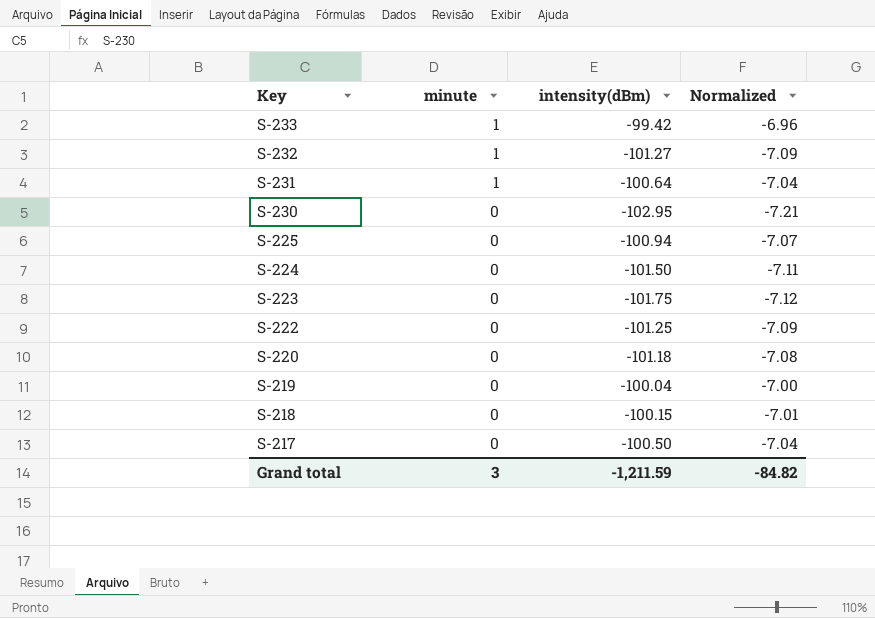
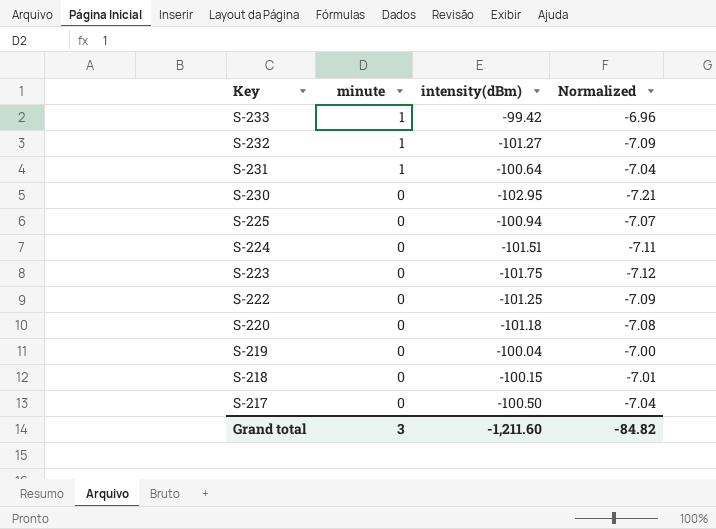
S-224 | intensity(dBm): -101.50 -> -101.51
Grand total | intensity(dBm): -1,211.59 -> -1,211.60

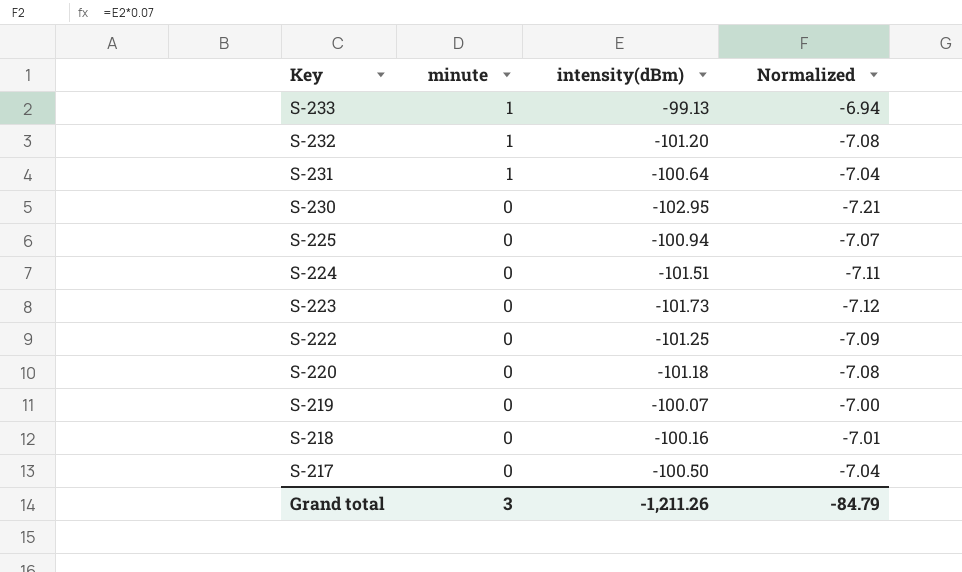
S-233 | intensity(dBm): -99.42 -> -99.13
S-233 | Normalized: -6.96 -> -6.94
S-232 | intensity(dBm): -101.27 -> -101.20
S-232 | Normalized: -7.09 -> -7.08
S-223 | intensity(dBm): -101.75 -> -101.73
S-219 | intensity(dBm): -100.04 -> -100.07
S-218 | intensity(dBm): -100.15 -> -100.16
Grand total | intensity(dBm): -1,211.60 -> -1,211.26
Grand total | Normalized: -84.82 -> -84.79

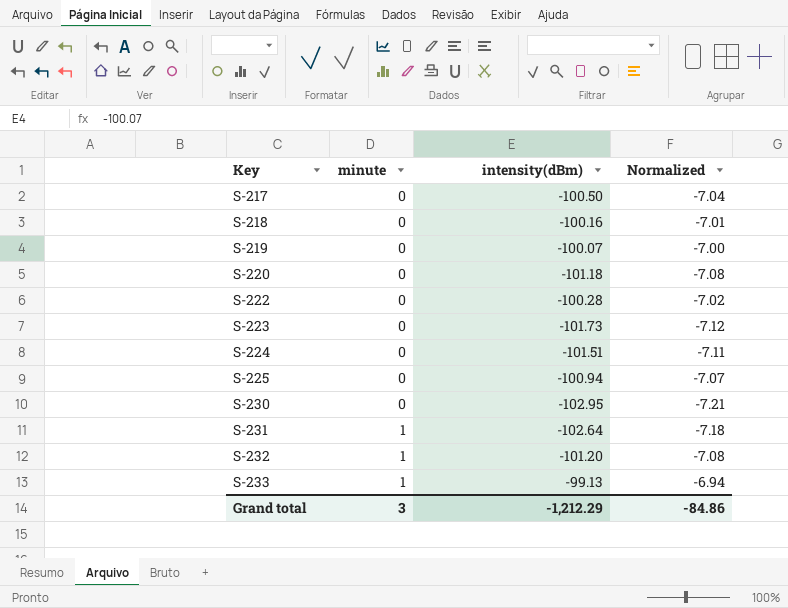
row order: Key descending -> Key ascending
S-222 | intensity(dBm): -101.25 -> -100.28
S-222 | Normalized: -7.09 -> -7.02
S-231 | intensity(dBm): -100.64 -> -102.64
S-231 | Normalized: -7.04 -> -7.18
Grand total | intensity(dBm): -1,211.26 -> -1,212.29
Grand total | Normalized: -84.79 -> -84.86

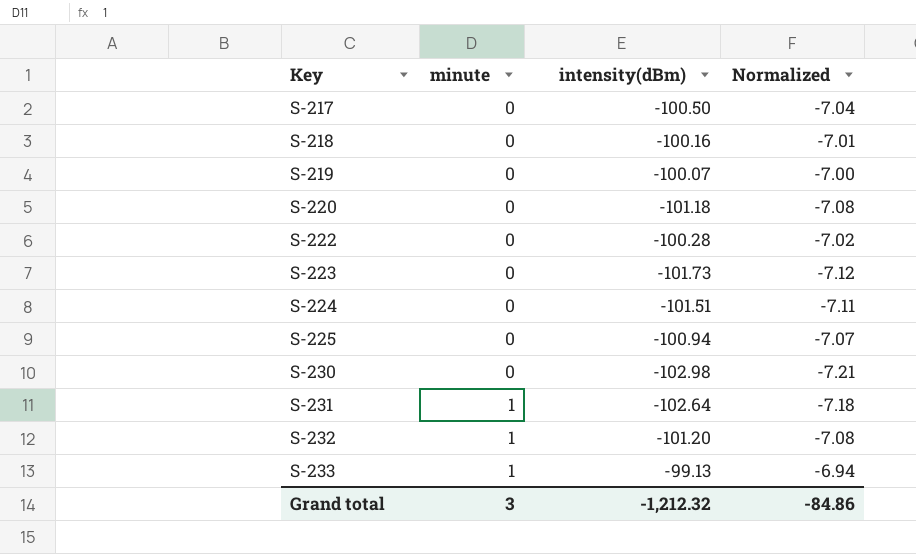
S-230 | intensity(dBm): -102.95 -> -102.98
Grand total | intensity(dBm): -1,212.29 -> -1,212.32

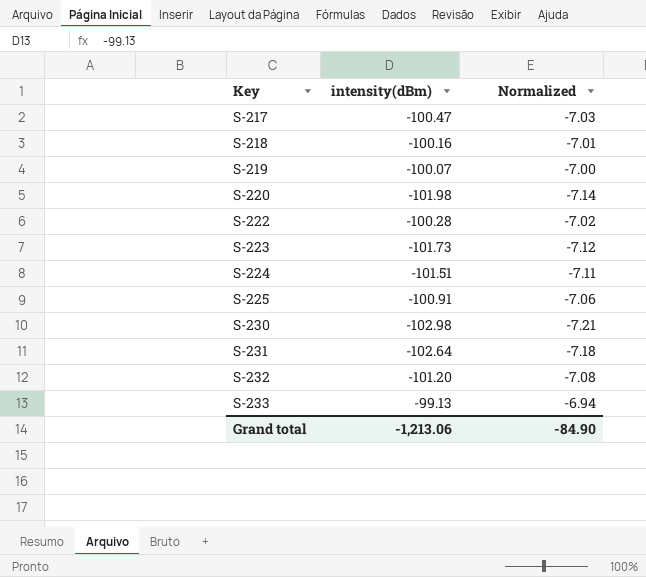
column minute | position: 2 -> none
S-217 | intensity(dBm): -100.50 -> -100.47
S-217 | Normalized: -7.04 -> -7.03
S-220 | intensity(dBm): -101.18 -> -101.98
S-220 | Normalized: -7.08 -> -7.14
S-225 | intensity(dBm): -100.94 -> -100.91
S-225 | Normalized: -7.07 -> -7.06
Grand total | intensity(dBm): -1,212.32 -> -1,213.06
Grand total | Normalized: -84.86 -> -84.90

